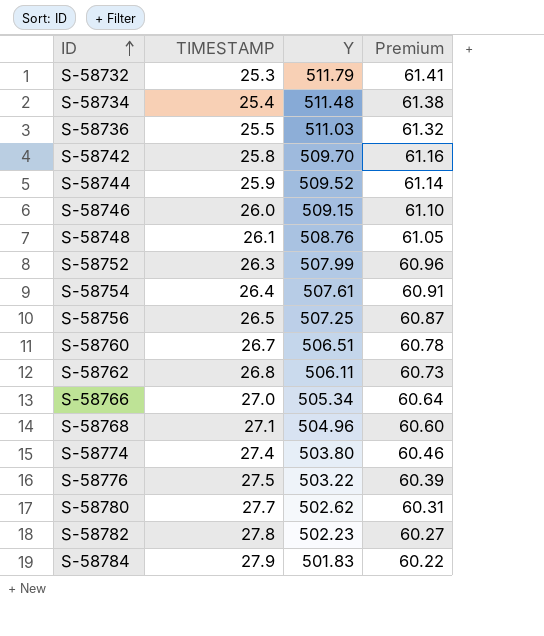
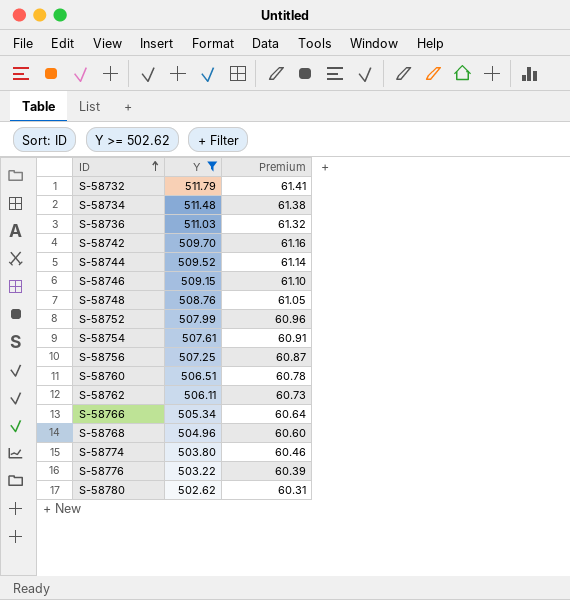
filter: none -> Y >= 502.62
column TIMESTAMP | position: 2 -> none

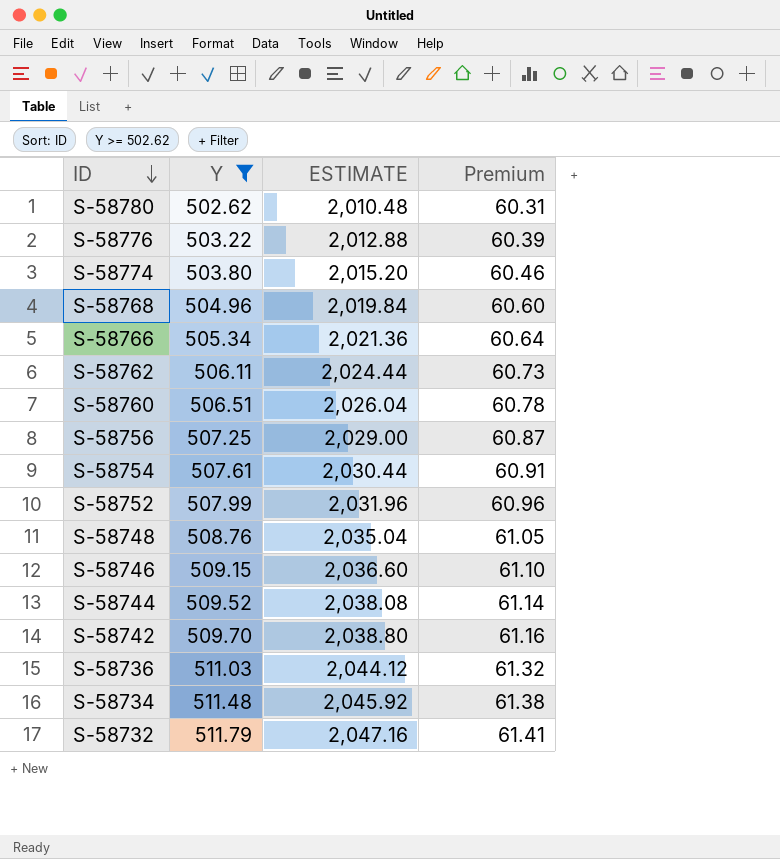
row order: ID ascending -> ID descending
column ESTIMATE | formula: none -> [Y] * 4

